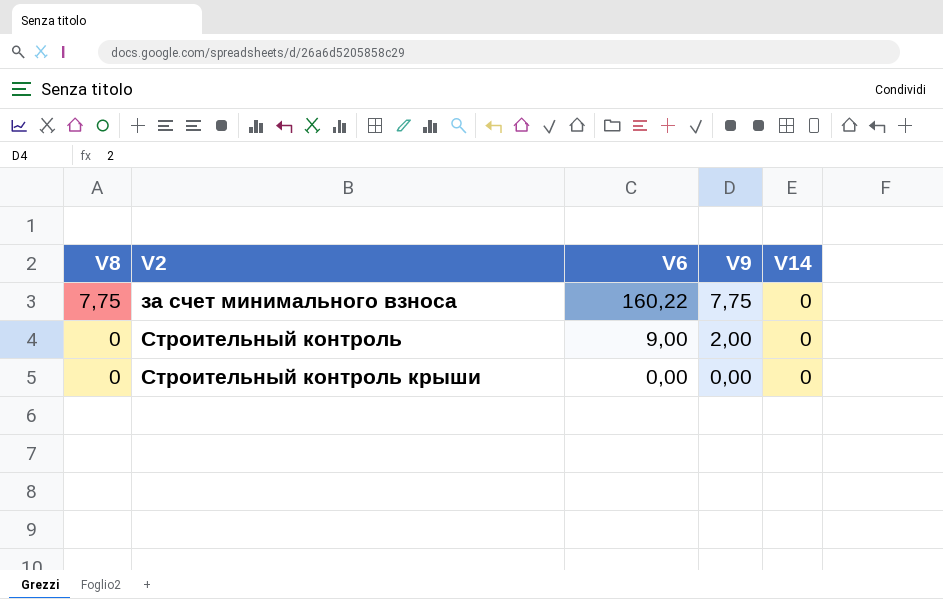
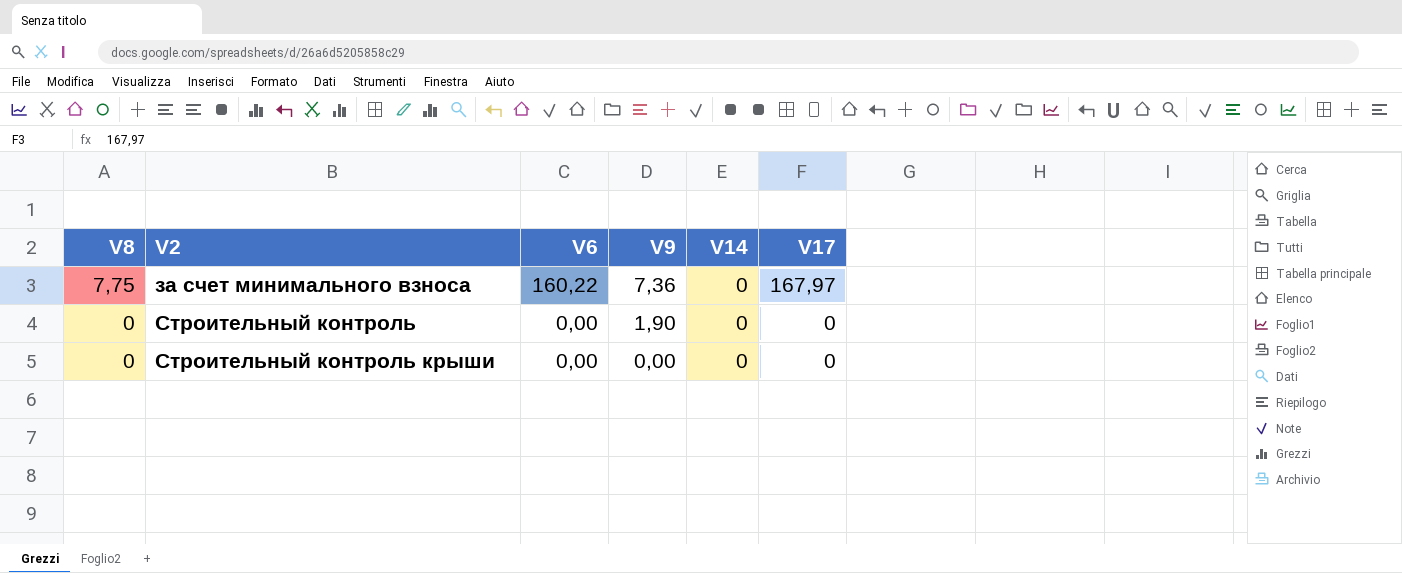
column V17 | position: none -> 6
за счет минимального взноса | V9: 7,75 -> 7,36
Строительный контроль | V6: 9,00 -> 0,00
Строительный контроль | V9: 2,00 -> 1,90

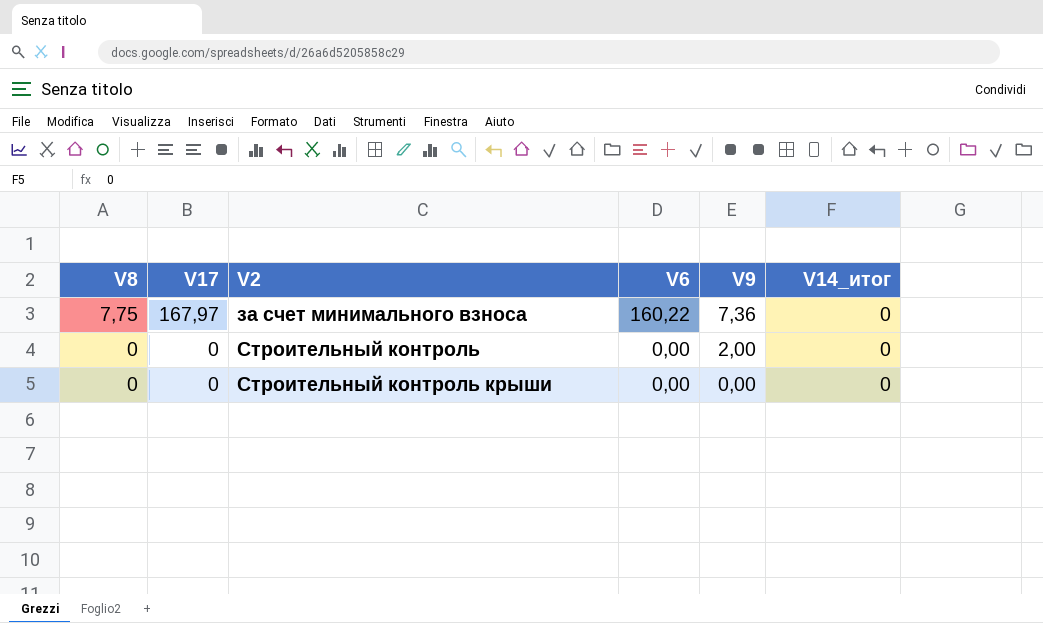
column V17 | position: 6 -> 2
column name: V14 -> V14_итог
Строительный контроль | V9: 1,90 -> 2,00

